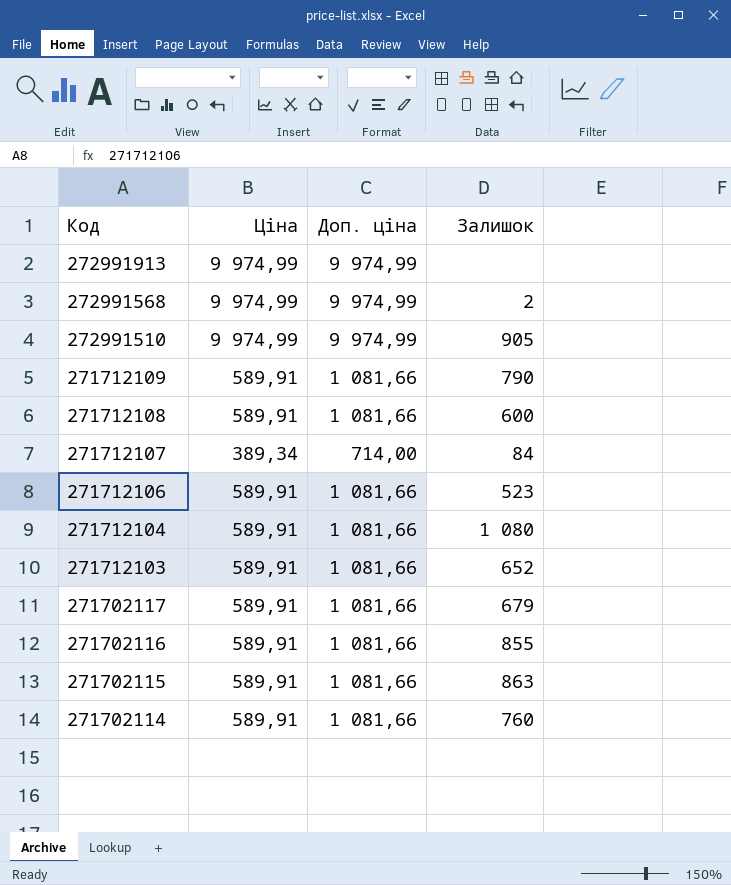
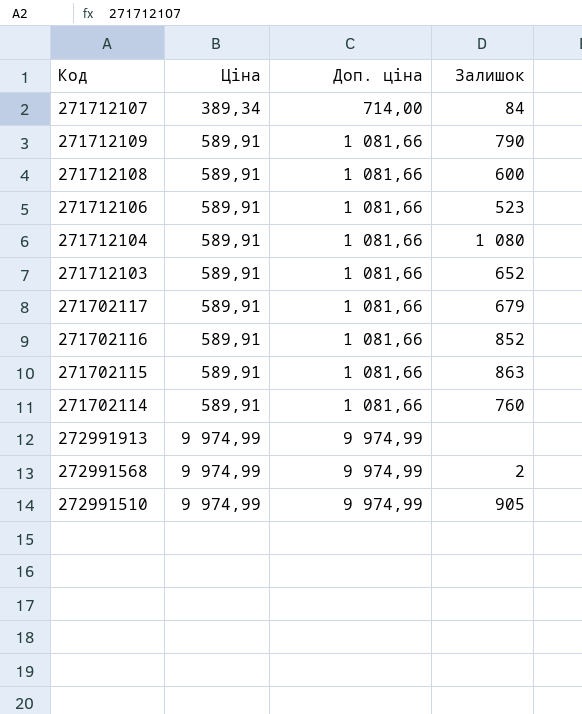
row order: Код descending -> Ціна ascending
271702116 | Залишок: 855 -> 852

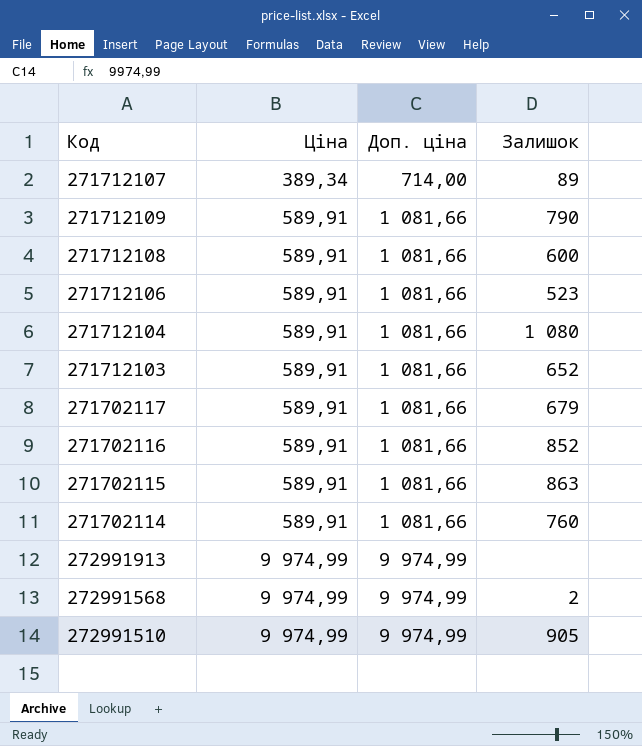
271712107 | Залишок: 84 -> 89

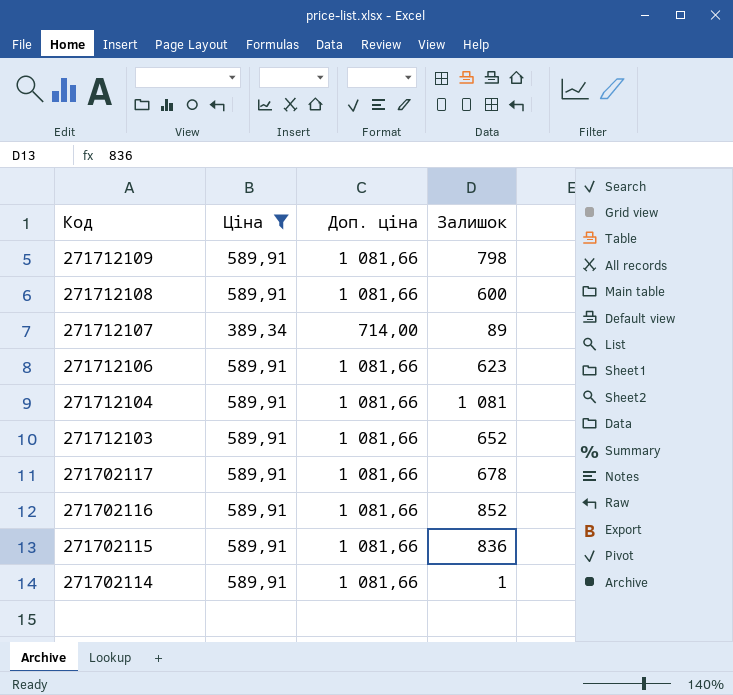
filter: none -> Ціна != 9 974,99
row order: Ціна ascending -> Код descending
271712109 | Залишок: 790 -> 798
271712106 | Залишок: 523 -> 623
271712104 | Залишок: 1 080 -> 1 081
271702117 | Залишок: 679 -> 678
271702115 | Залишок: 863 -> 836
271702114 | Залишок: 760 -> 1

